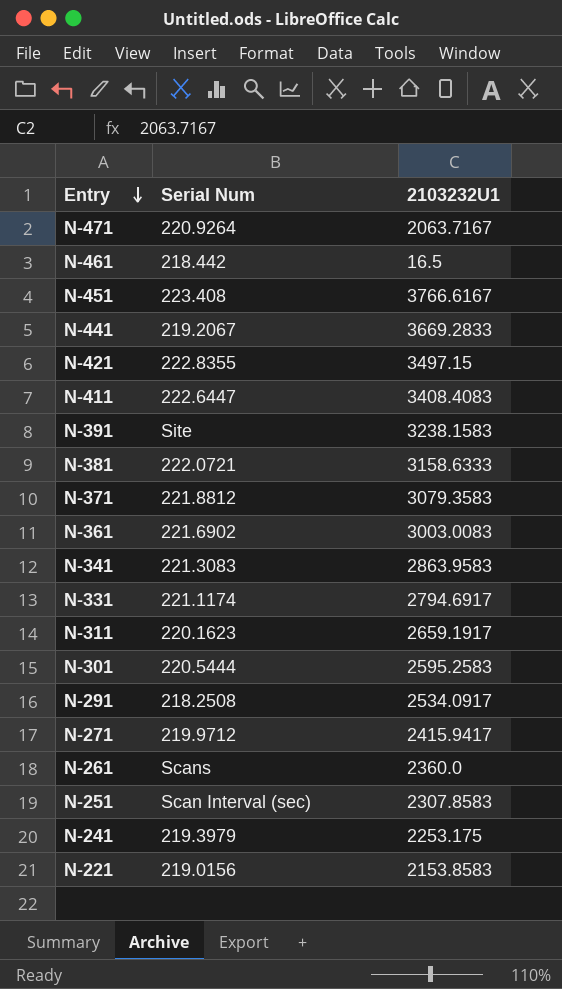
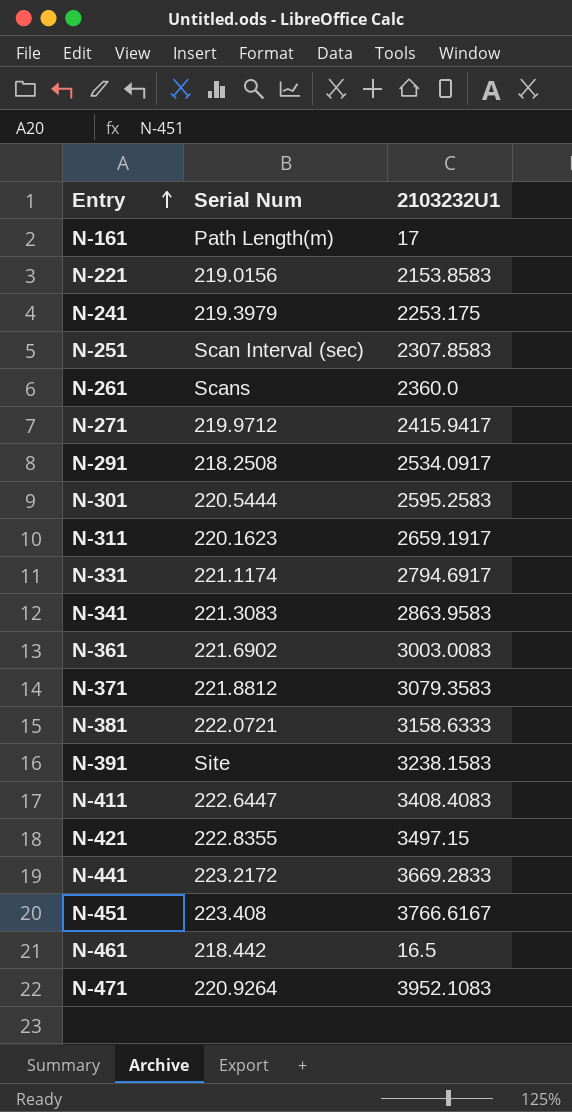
row order: Entry descending -> Entry ascending
row N-161: none -> Path Length(m) | 17
N-441 | Serial Num: 219.2067 -> 223.2172
N-471 | 2103232U1: 2063.7167 -> 3952.1083

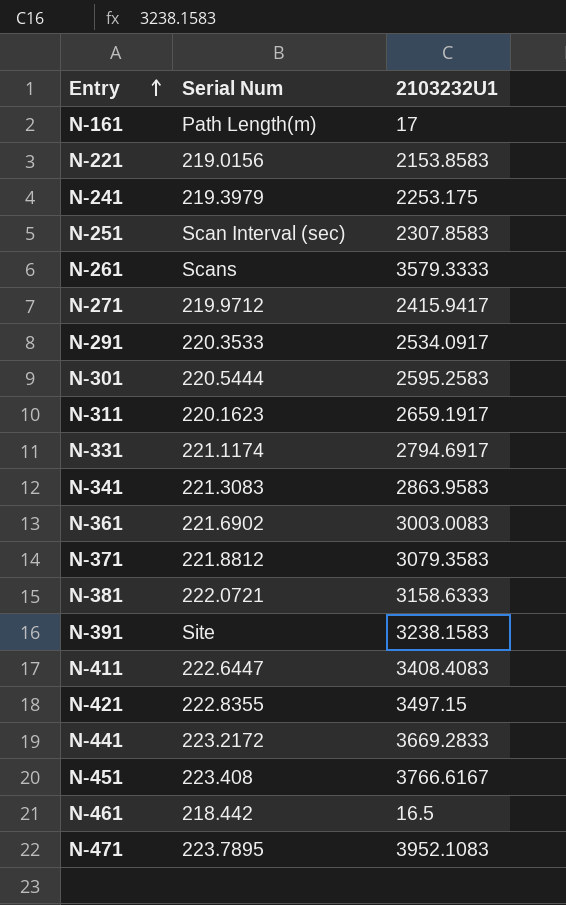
N-261 | 2103232U1: 2360.0 -> 3579.3333
N-291 | Serial Num: 218.2508 -> 220.3533
N-471 | Serial Num: 220.9264 -> 223.7895

